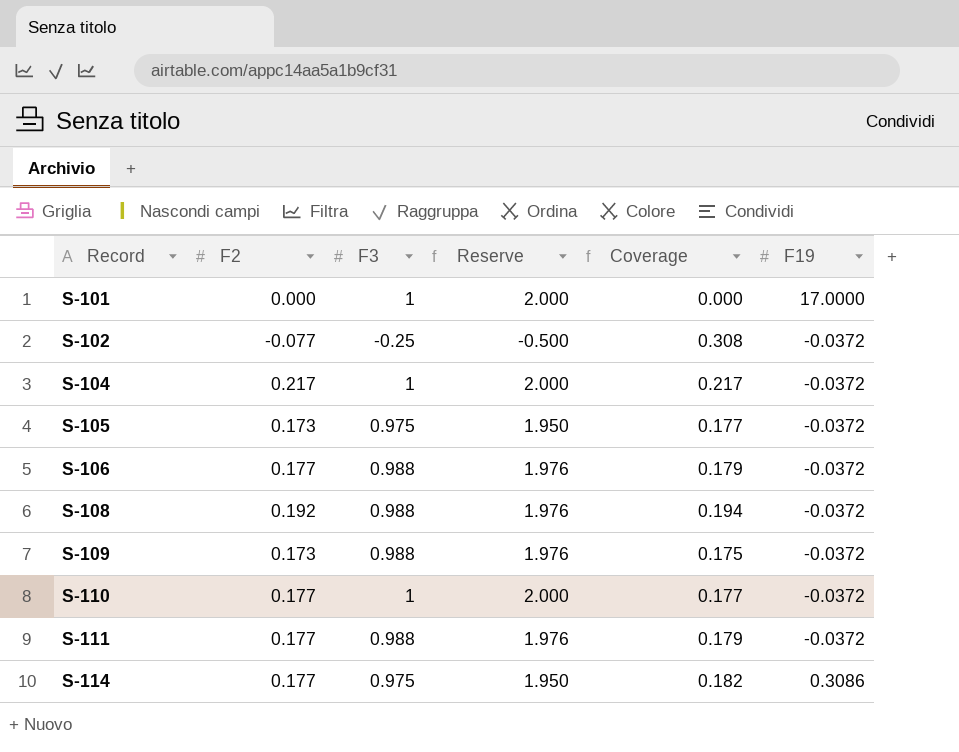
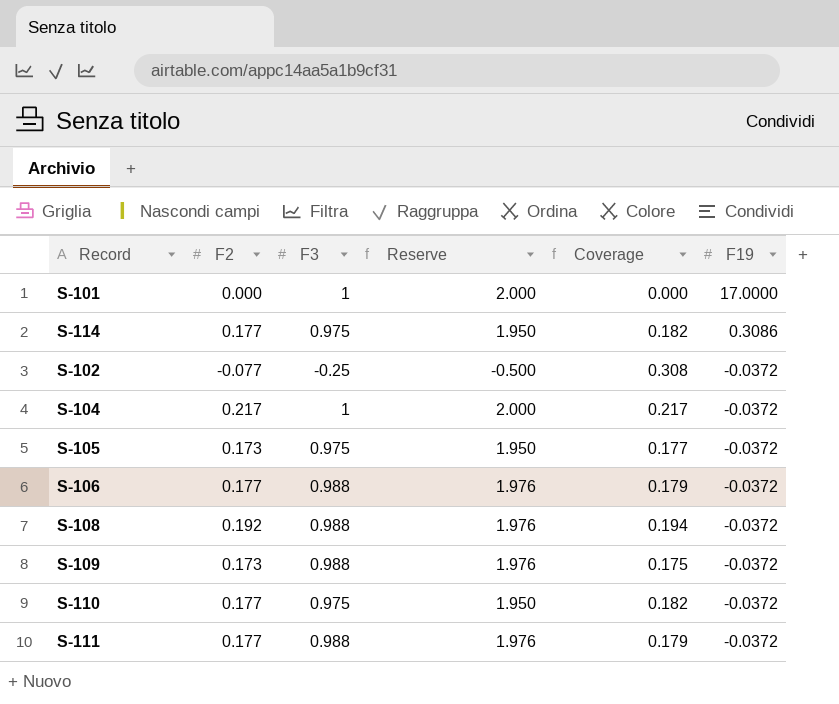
row order: Record ascending -> F19 descending
S-110 | F3: 1 -> 0.975
S-110 | Reserve: 2.000 -> 1.950
S-110 | Coverage: 0.177 -> 0.182

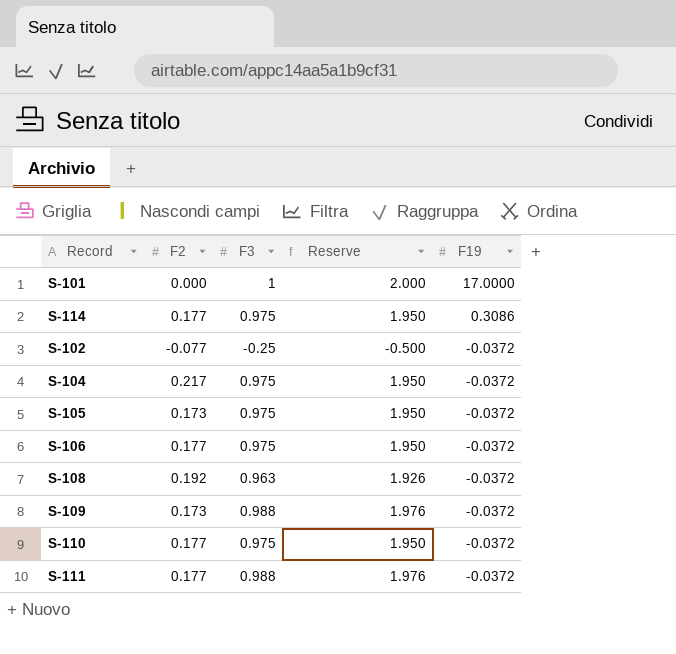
column Coverage | formula: [F2] / [F3] -> none
S-104 | F3: 1 -> 0.975
S-104 | Reserve: 2.000 -> 1.950
S-106 | F3: 0.988 -> 0.975
S-106 | Reserve: 1.976 -> 1.950
S-108 | F3: 0.988 -> 0.963
S-108 | Reserve: 1.976 -> 1.926

